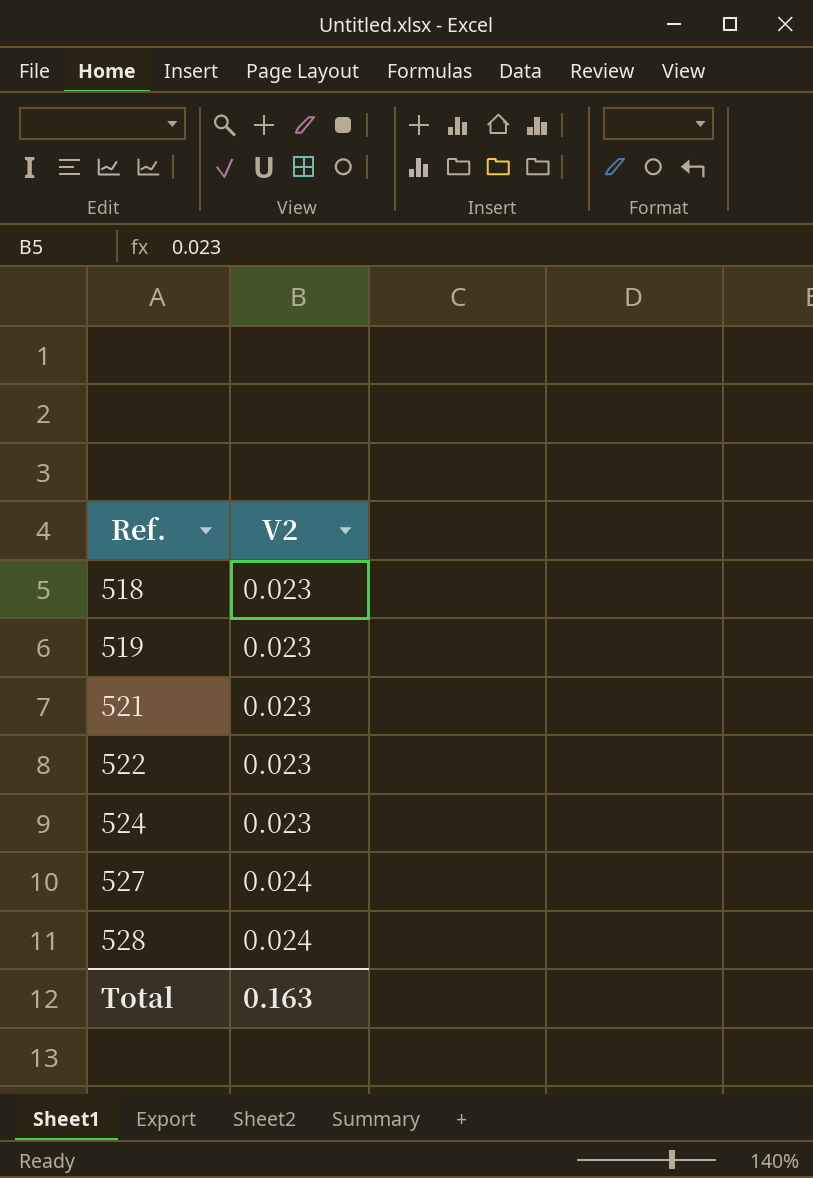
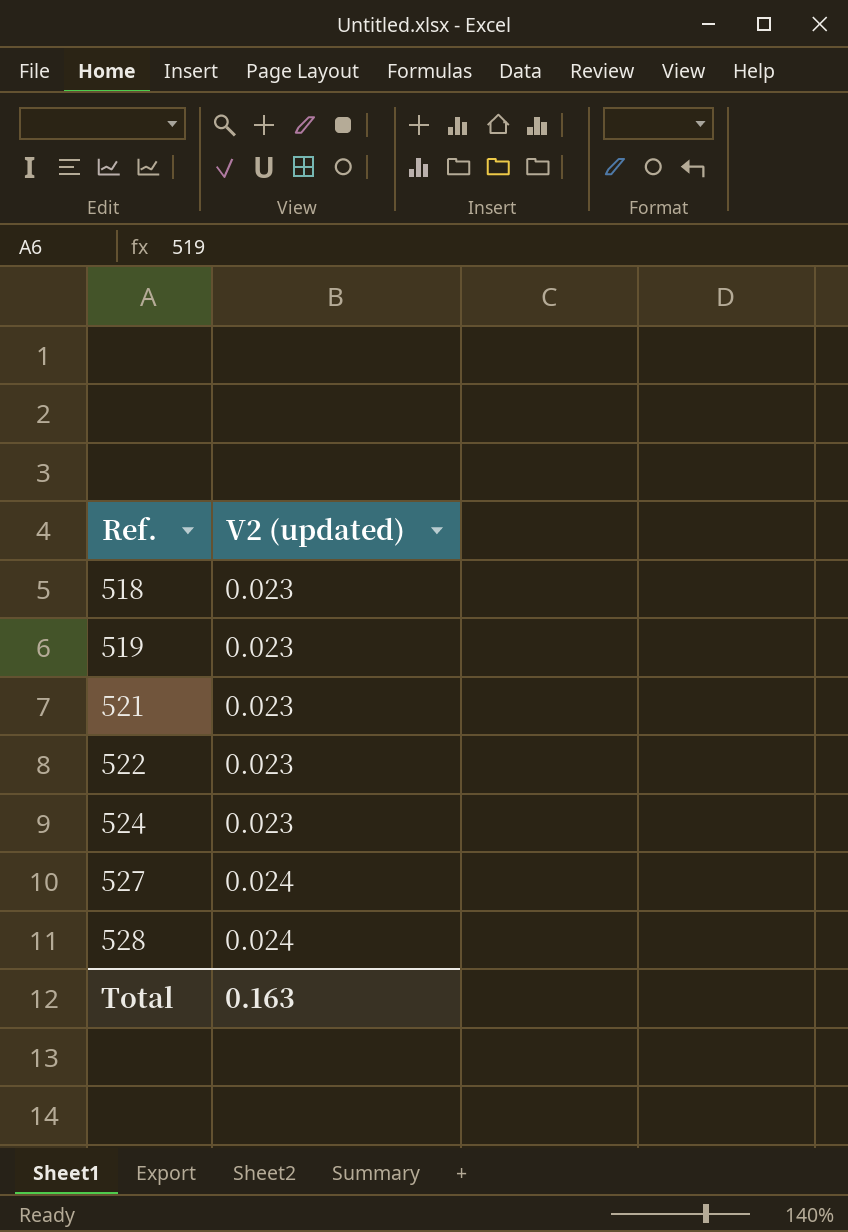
column name: V2 -> V2 (updated)

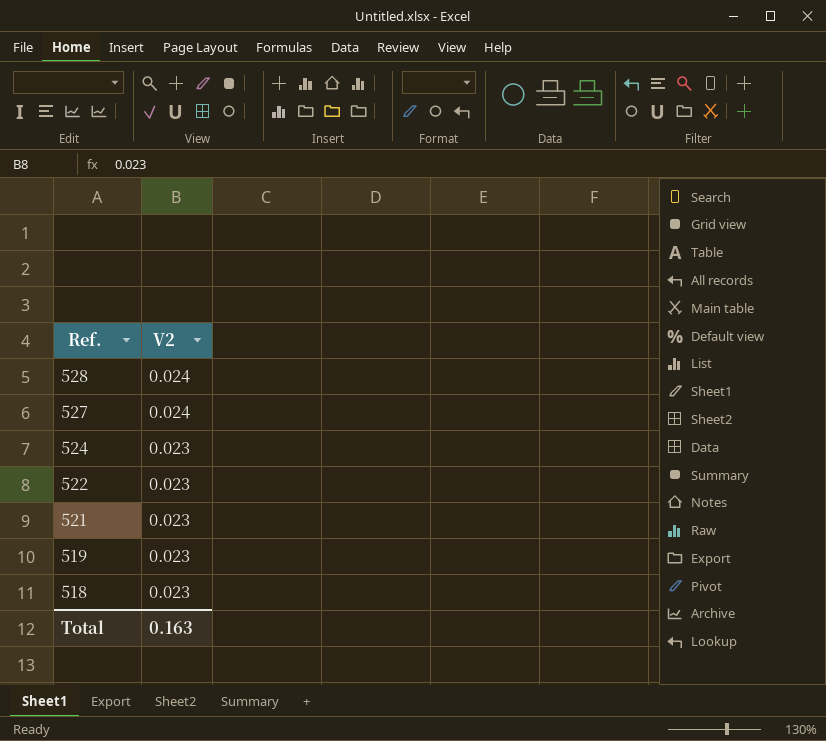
row order: Ref. ascending -> Ref. descending
column name: V2 (updated) -> V2

